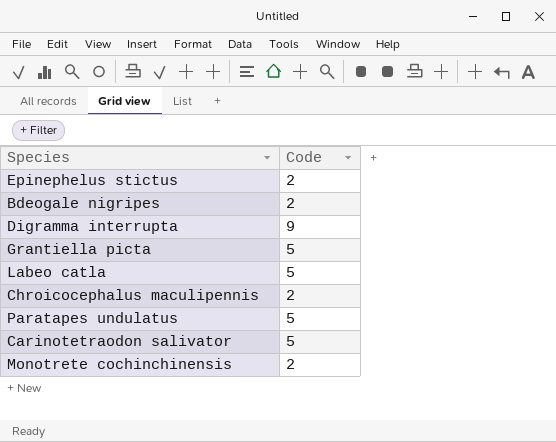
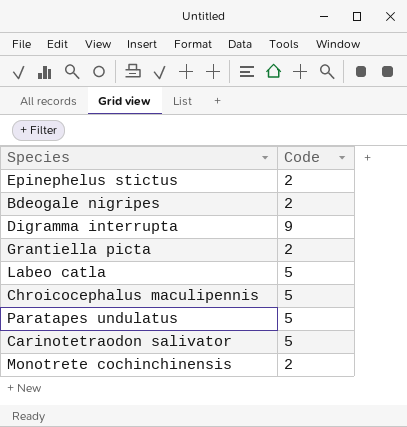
Grantiella picta | Code: 5 -> 2
Chroicocephalus maculipennis | Code: 2 -> 5

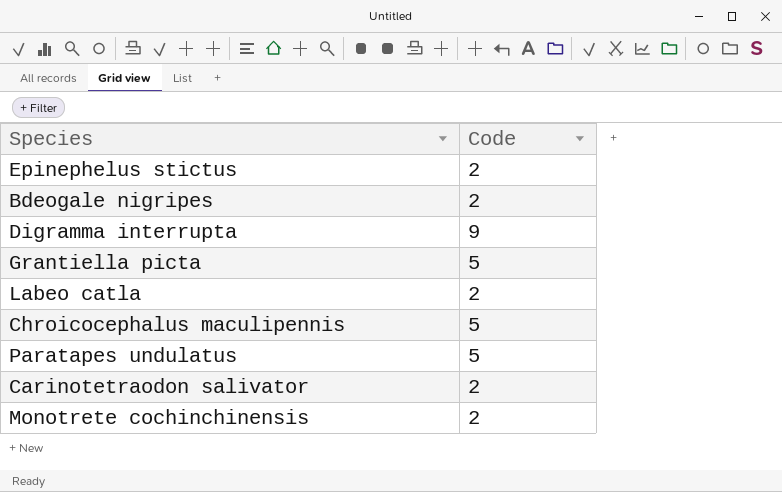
Grantiella picta | Code: 2 -> 5
Labeo catla | Code: 5 -> 2
Carinotetraodon salivator | Code: 5 -> 2

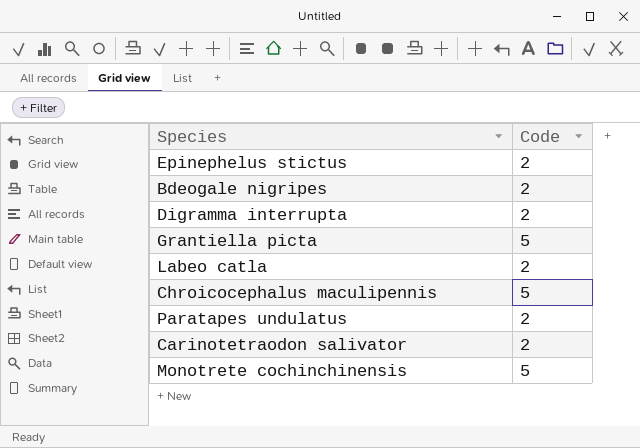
Digramma interrupta | Code: 9 -> 2
Paratapes undulatus | Code: 5 -> 2
Monotrete cochinchinensis | Code: 2 -> 5

